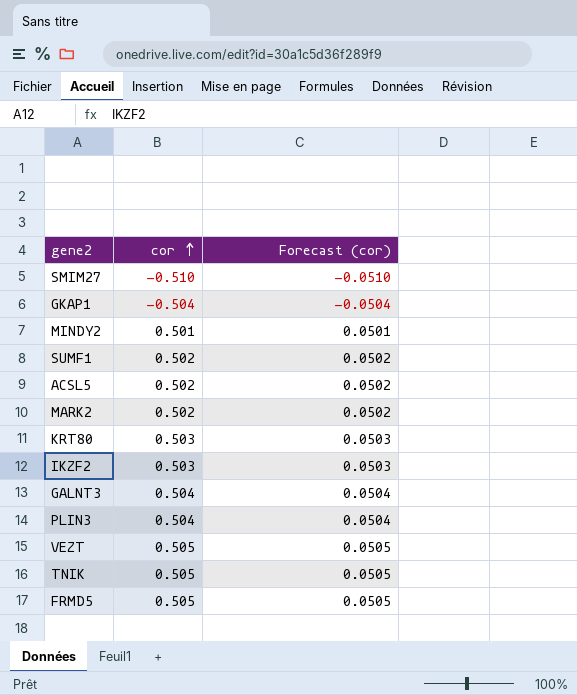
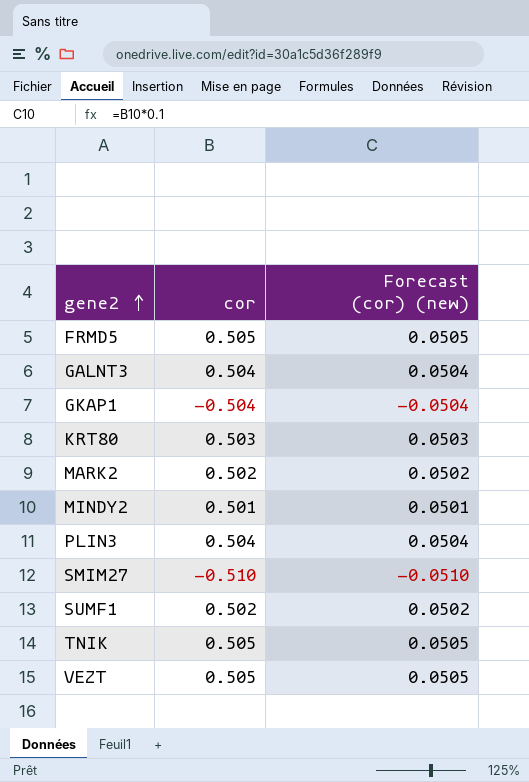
row order: cor ascending -> gene2 ascending
column name: Forecast (cor) -> Forecast (cor) (new)
row ACSL5: 0.502 | 0.0502 -> none
row IKZF2: 0.503 | 0.0503 -> none

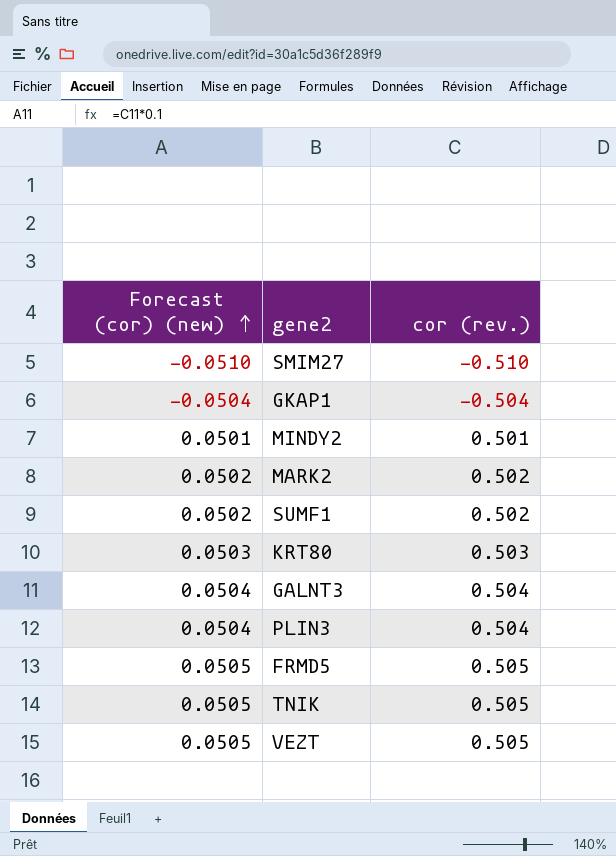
row order: gene2 ascending -> Forecast (cor) (new) ascending
column Forecast (cor) (new) | position: 3 -> 1
column name: cor -> cor (rev.)

